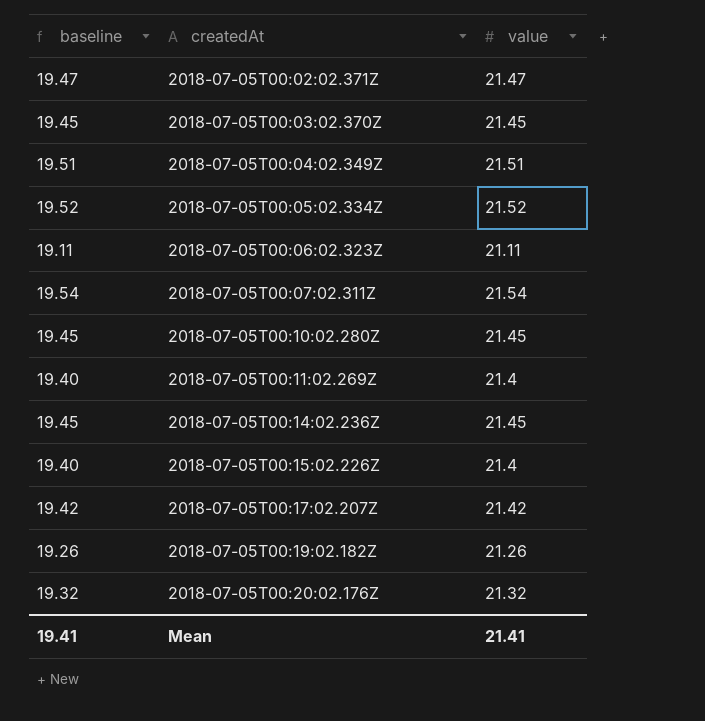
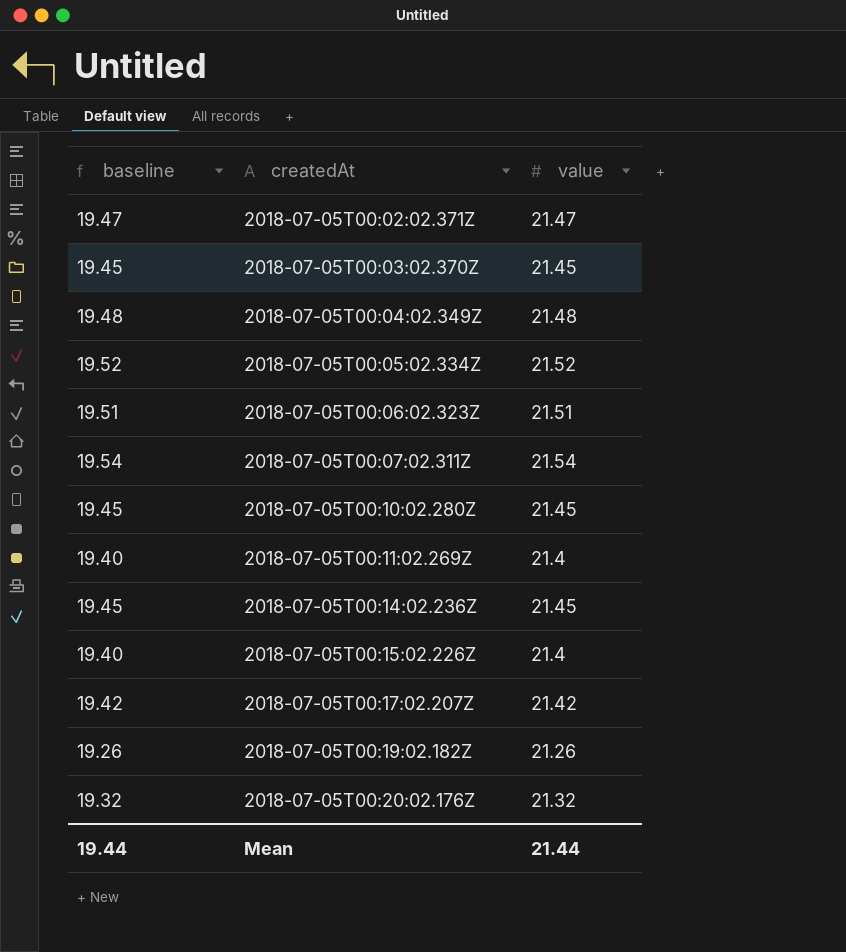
2018-07-05T00:04:02.349Z | baseline: 19.51 -> 19.48
2018-07-05T00:04:02.349Z | value: 21.51 -> 21.48
2018-07-05T00:06:02.323Z | baseline: 19.11 -> 19.51
2018-07-05T00:06:02.323Z | value: 21.11 -> 21.51
Mean | baseline: 19.41 -> 19.44
Mean | value: 21.41 -> 21.44

